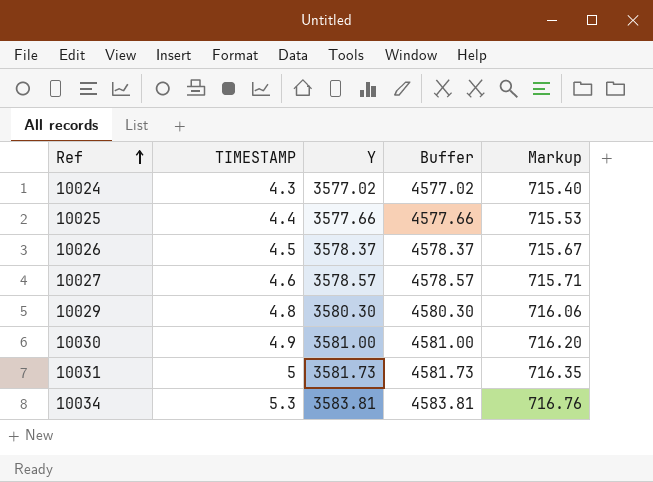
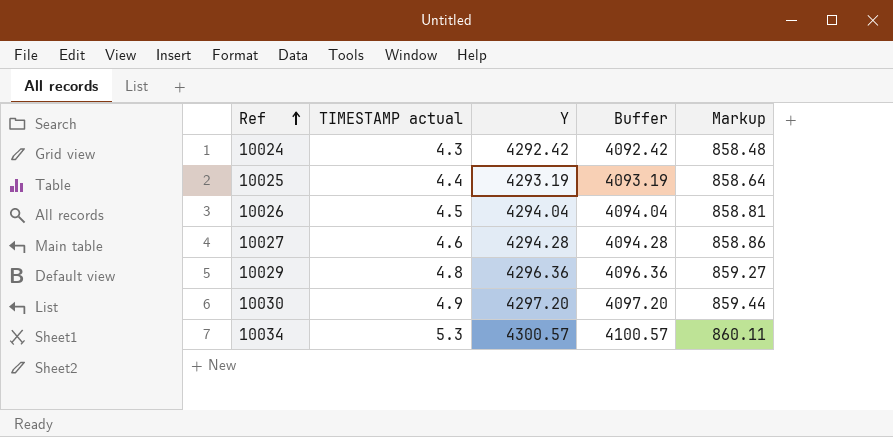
column name: TIMESTAMP -> TIMESTAMP actual
column Buffer | formula: [Y] + 1000 -> [Y] - 200
row 10031: 5 | 3581.73 | 4581.73 | 716.35 -> none
10024 | Y: 3577.02 -> 4292.42
10024 | Markup: 715.40 -> 858.48
10025 | Y: 3577.66 -> 4293.19
10025 | Markup: 715.53 -> 858.64
10026 | Y: 3578.37 -> 4294.04
10026 | Markup: 715.67 -> 858.81
10027 | Y: 3578.57 -> 4294.28
10027 | Markup: 715.71 -> 858.86
10029 | Y: 3580.30 -> 4296.36
10029 | Markup: 716.06 -> 859.27
10030 | Y: 3581.00 -> 4297.20
10030 | Markup: 716.20 -> 859.44
10034 | Y: 3583.81 -> 4300.57
10034 | Markup: 716.76 -> 860.11

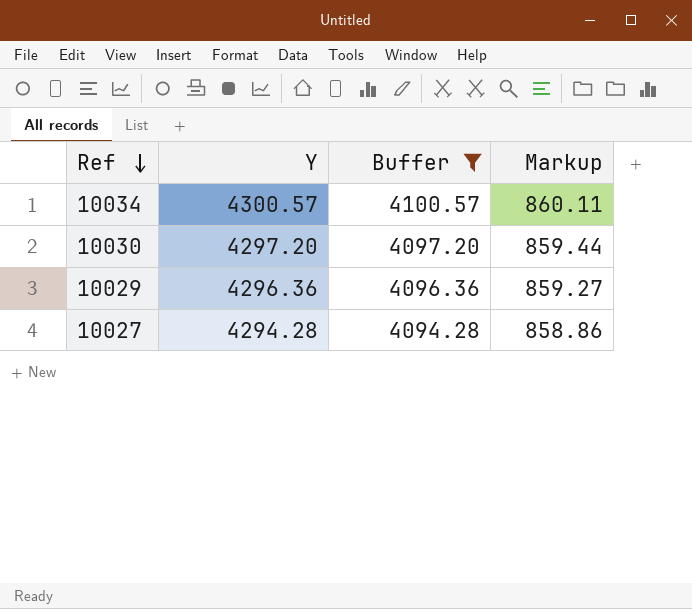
filter: none -> Buffer >= 4094.28
row order: Ref ascending -> Ref descending
column TIMESTAMP actual | position: 2 -> none

